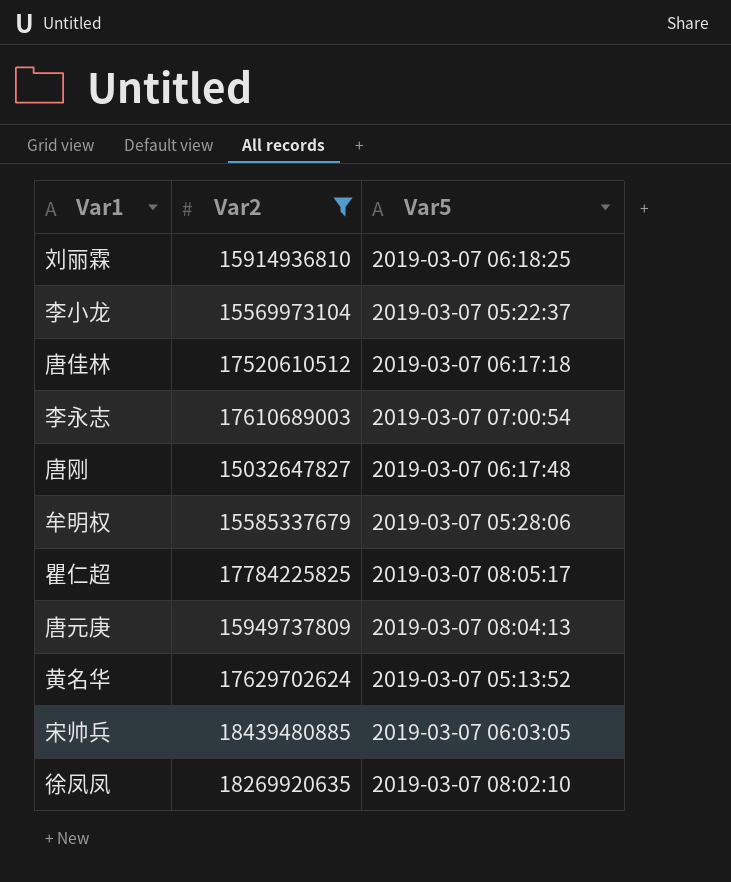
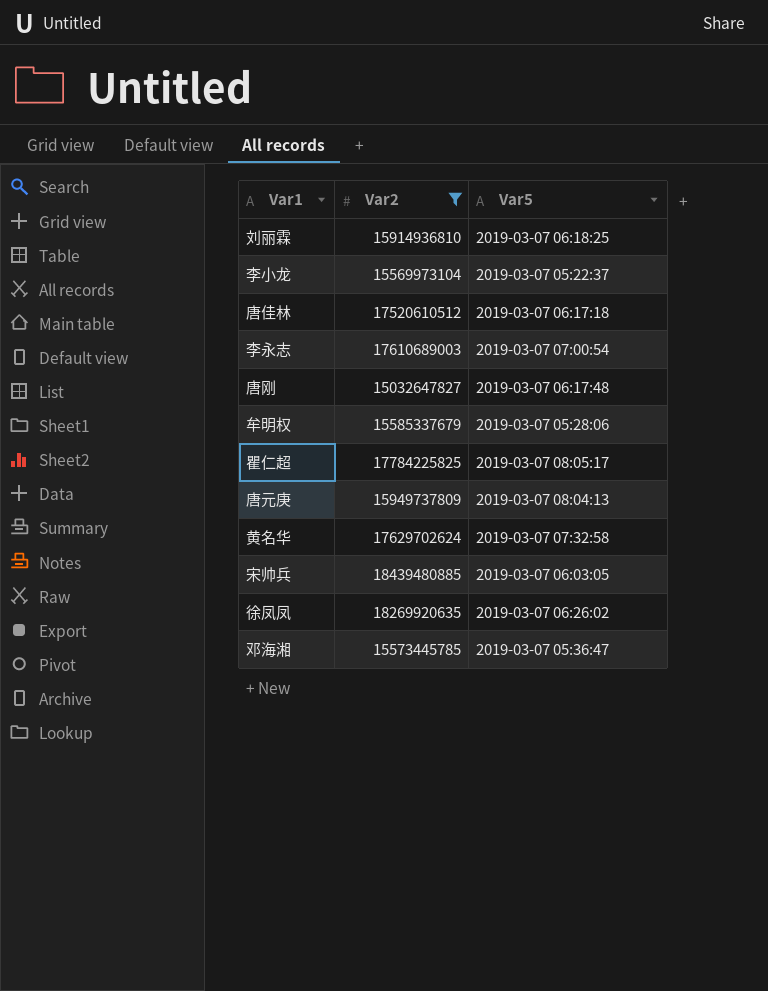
黄名华 | Var5: 2019-03-07 05:13:52 -> 2019-03-07 07:32:58
徐凤凤 | Var5: 2019-03-07 08:02:10 -> 2019-03-07 06:26:02
row 邓海湘: none -> 15573445785 | 2019-03-07 05:36:47

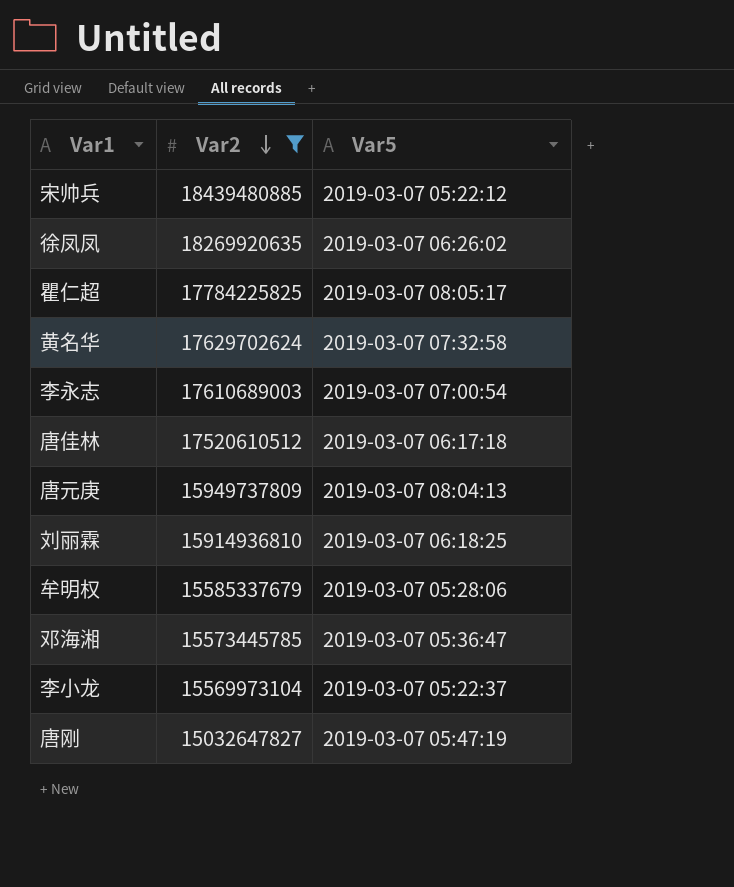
row order: none -> Var2 descending
宋帅兵 | Var5: 2019-03-07 06:03:05 -> 2019-03-07 05:22:12
唐刚 | Var5: 2019-03-07 06:17:48 -> 2019-03-07 05:47:19

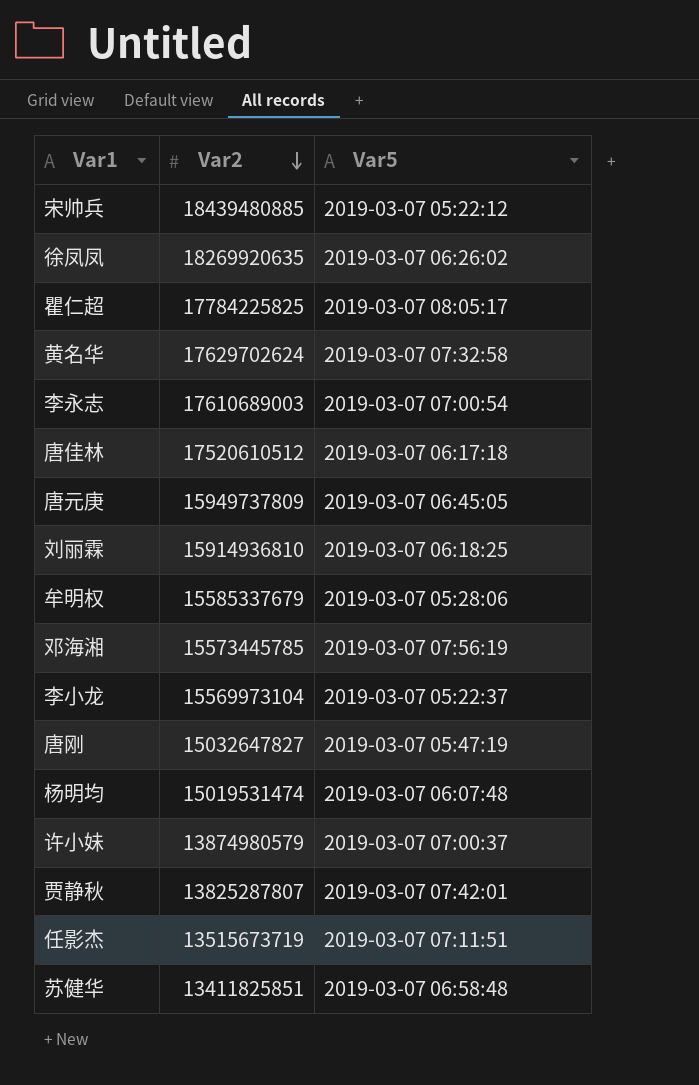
filter: Var2 >= 15032647827 -> none
唐元庚 | Var5: 2019-03-07 08:04:13 -> 2019-03-07 06:45:05
邓海湘 | Var5: 2019-03-07 05:36:47 -> 2019-03-07 07:56:19

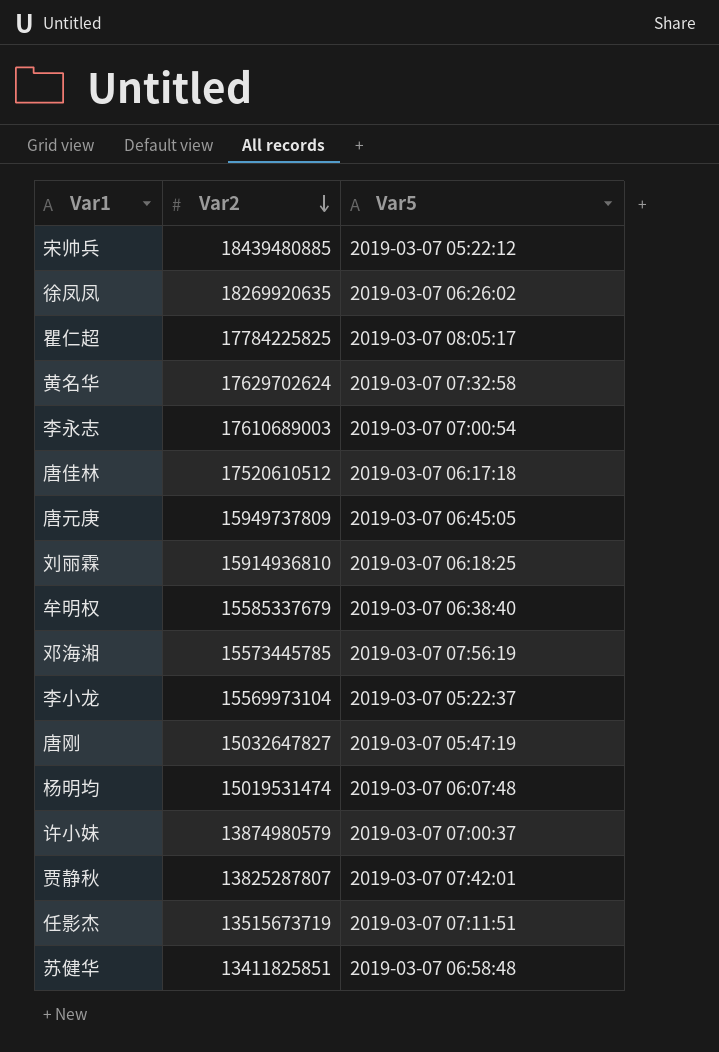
牟明权 | Var5: 2019-03-07 05:28:06 -> 2019-03-07 06:38:40

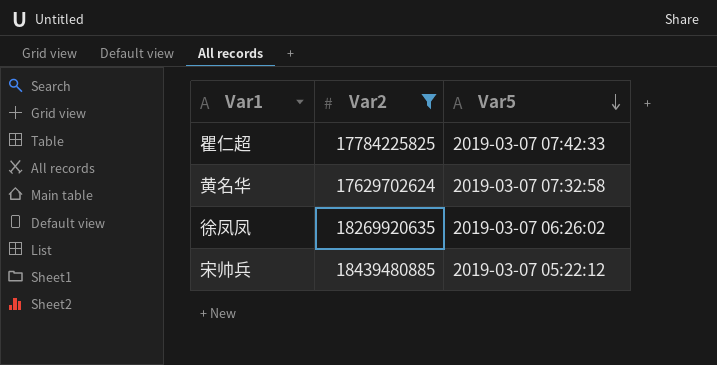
filter: none -> Var2 >= 17629702624
row order: Var2 descending -> Var5 descending
瞿仁超 | Var5: 2019-03-07 08:05:17 -> 2019-03-07 07:42:33

